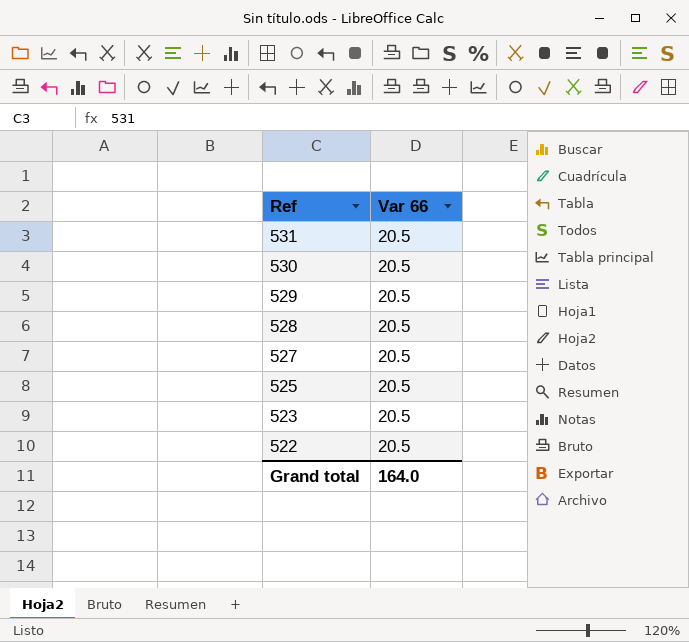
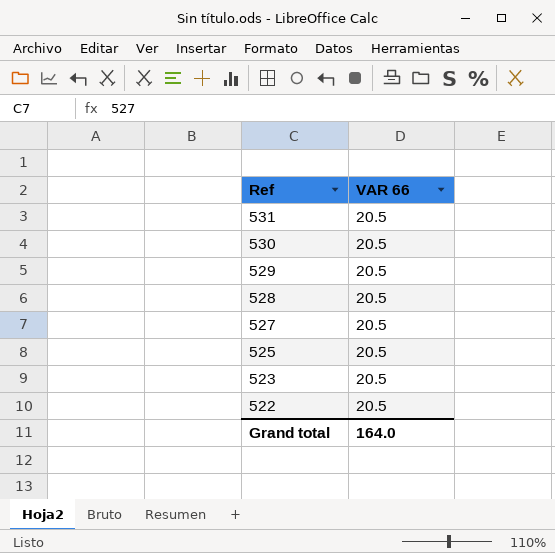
column name: Var 66 -> VAR 66

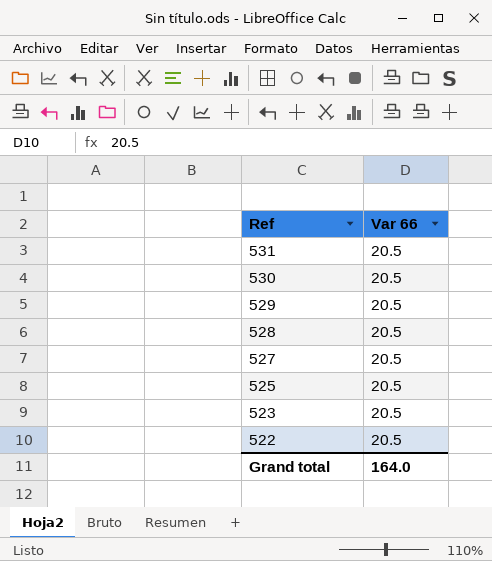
column name: VAR 66 -> Var 66

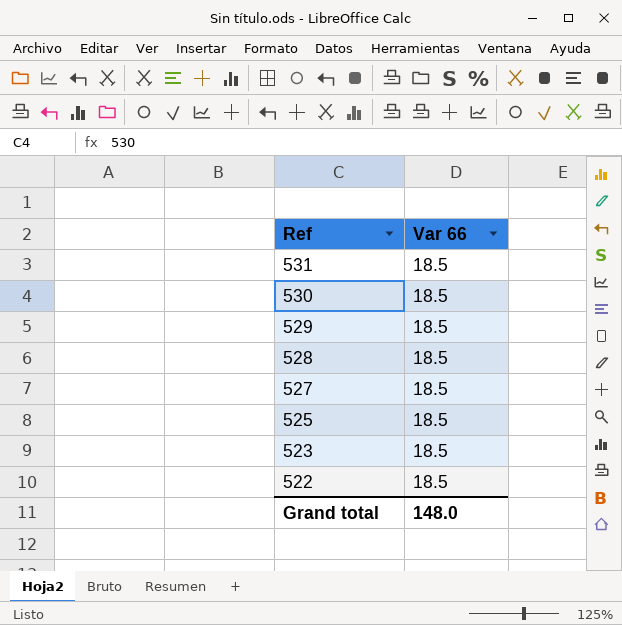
531 | Var 66: 20.5 -> 18.5
530 | Var 66: 20.5 -> 18.5
529 | Var 66: 20.5 -> 18.5
528 | Var 66: 20.5 -> 18.5
527 | Var 66: 20.5 -> 18.5
525 | Var 66: 20.5 -> 18.5
523 | Var 66: 20.5 -> 18.5
522 | Var 66: 20.5 -> 18.5
Grand total | Var 66: 164.0 -> 148.0

